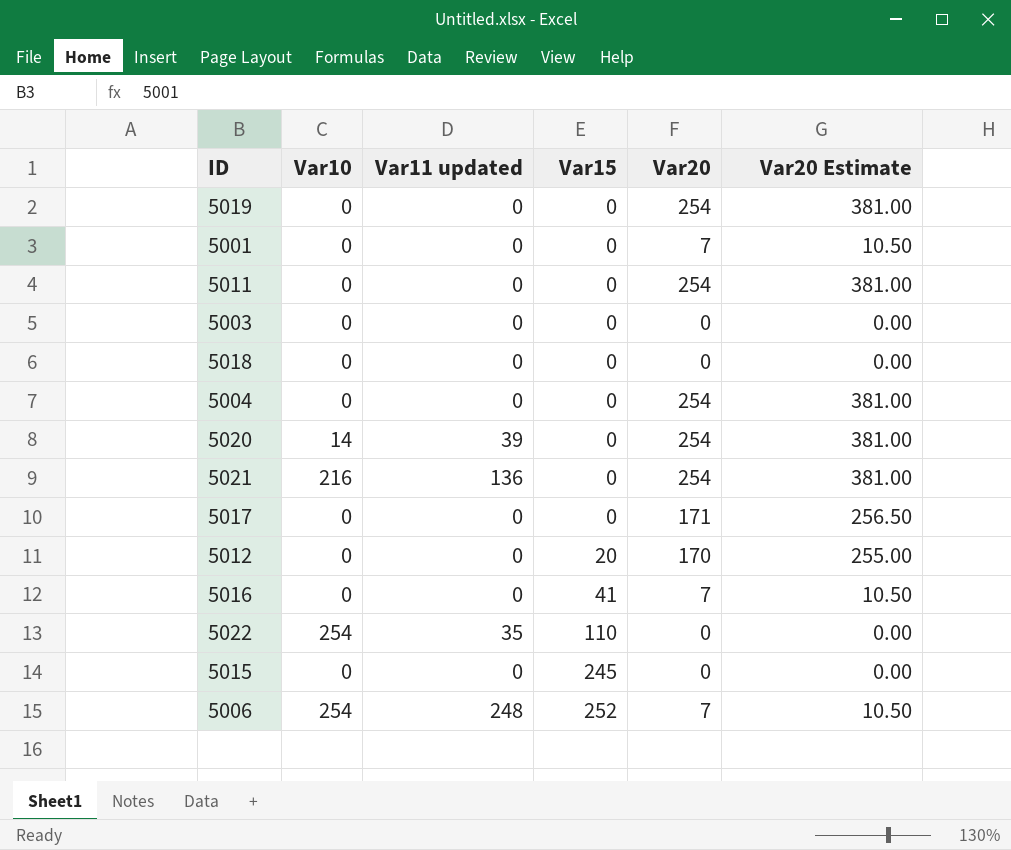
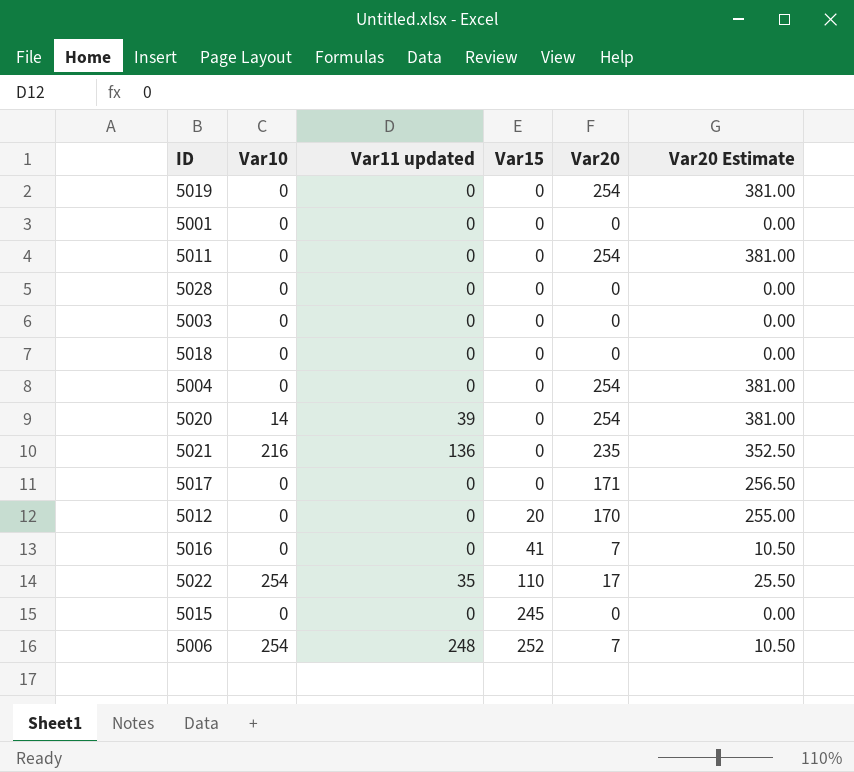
5001 | Var20: 7 -> 0
5001 | Var20 Estimate: 10.50 -> 0.00
row 5028: none -> 0 | 0 | 0 | 0 | 0.00
5021 | Var20: 254 -> 235
5021 | Var20 Estimate: 381.00 -> 352.50
5022 | Var20: 0 -> 17
5022 | Var20 Estimate: 0.00 -> 25.50

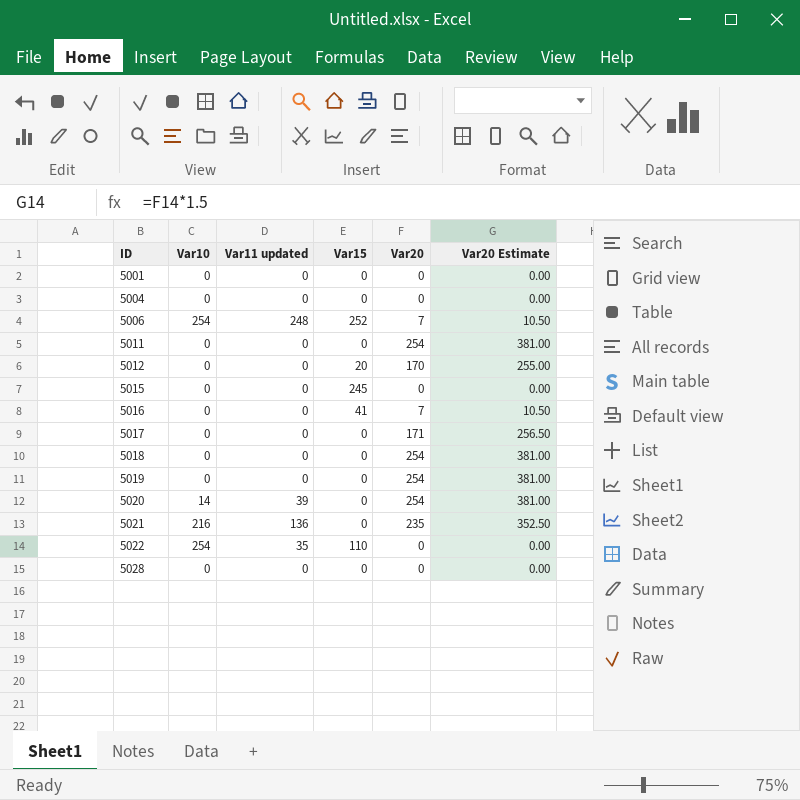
row order: Var15 ascending -> ID ascending
row 5003: 0 | 0 | 0 | 0 | 0.00 -> none
5004 | Var20: 254 -> 0
5004 | Var20 Estimate: 381.00 -> 0.00
5018 | Var20: 0 -> 254
5018 | Var20 Estimate: 0.00 -> 381.00
5022 | Var20: 17 -> 0
5022 | Var20 Estimate: 25.50 -> 0.00

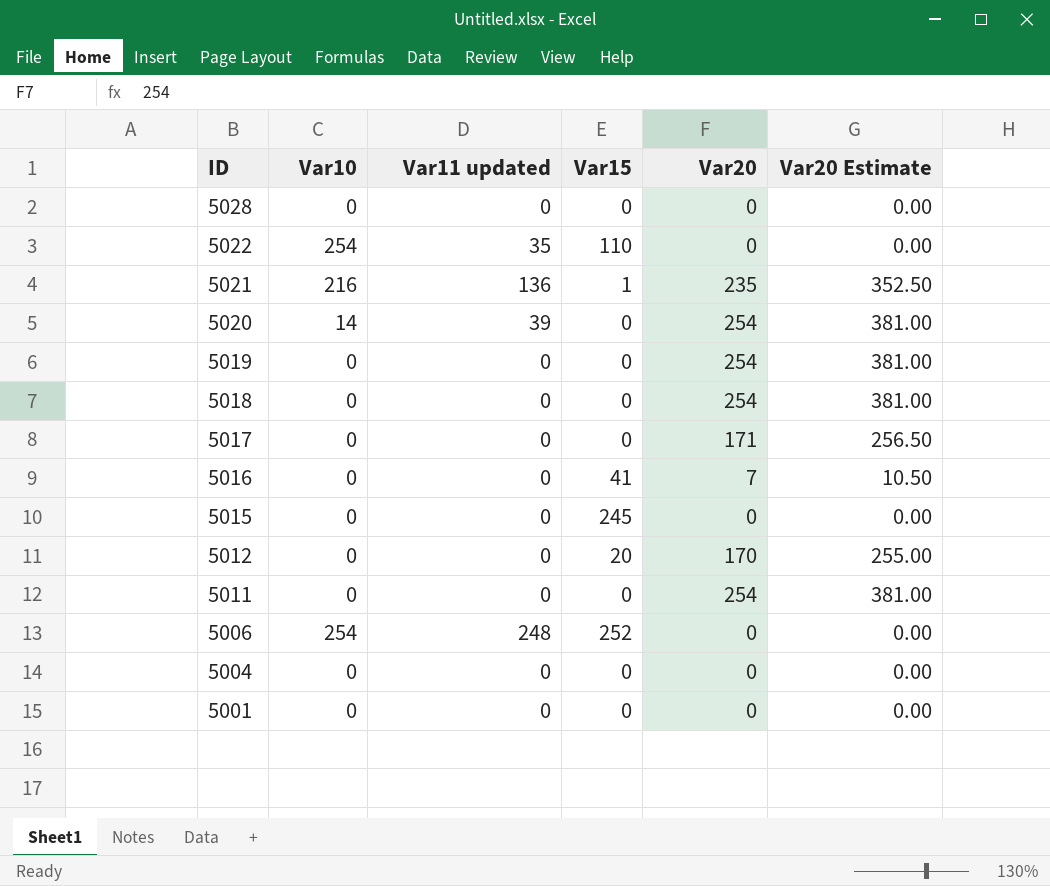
row order: ID ascending -> ID descending
5021 | Var15: 0 -> 1
5006 | Var20: 7 -> 0
5006 | Var20 Estimate: 10.50 -> 0.00

